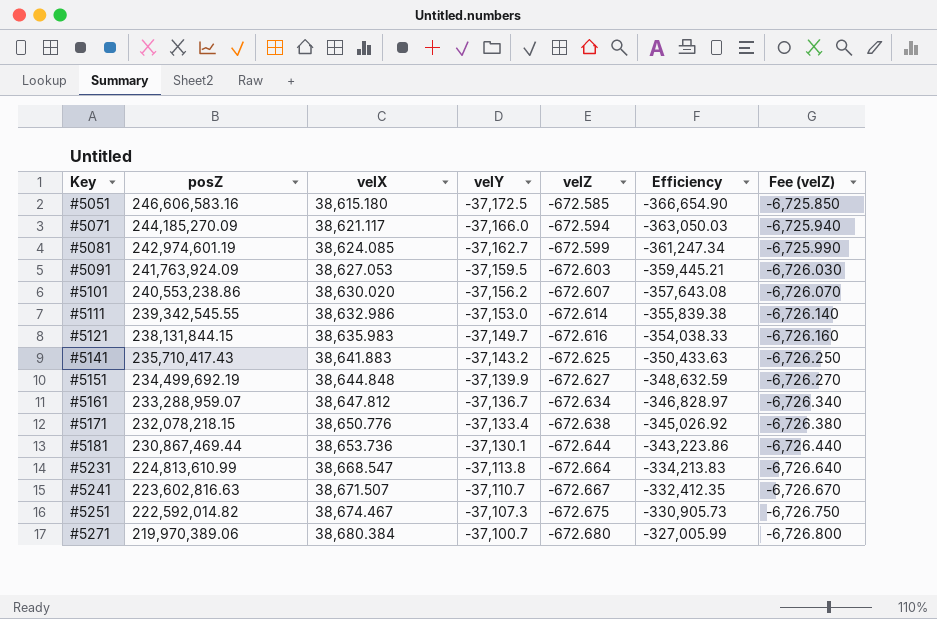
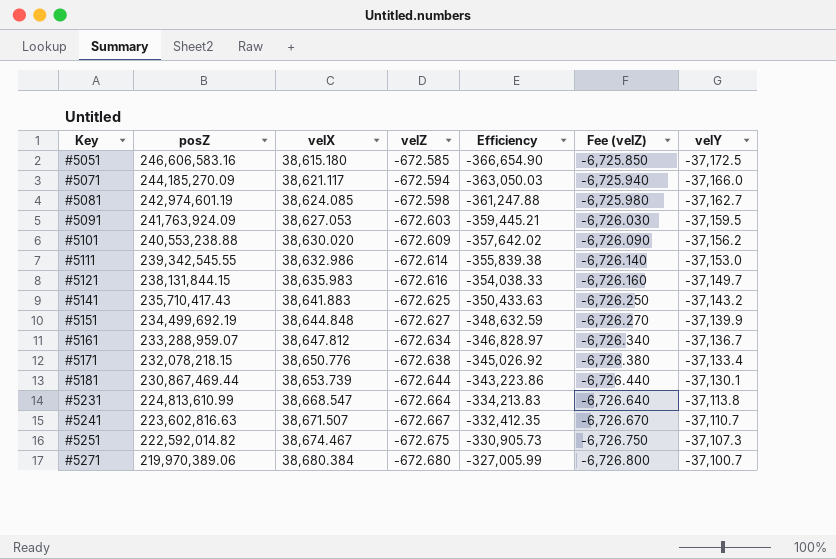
column velY | position: 4 -> 7
#5081 | velZ: -672.599 -> -672.598
#5081 | Efficiency: -361,247.34 -> -361,247.88
#5081 | Fee (velZ): -6,725.990 -> -6,725.980
#5101 | posZ: 240,553,238.86 -> 240,553,238.88
#5101 | velZ: -672.607 -> -672.609
#5101 | Efficiency: -357,643.08 -> -357,642.02
#5101 | Fee (velZ): -6,726.070 -> -6,726.090
#5181 | velX: 38,653.736 -> 38,653.739

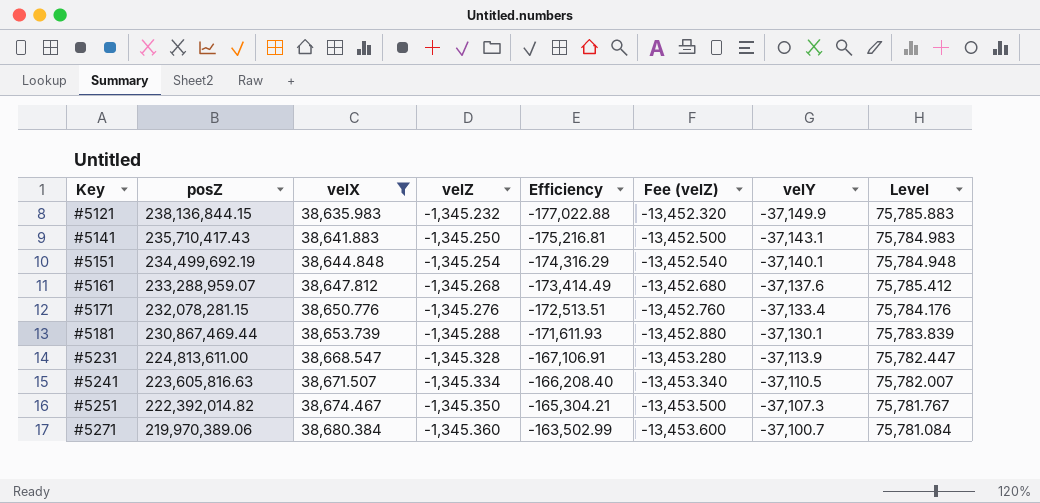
filter: none -> velX >= 38,635.983
column Level | formula: none -> [velX] - [velY]
#5121 | posZ: 238,131,844.15 -> 238,136,844.15
#5121 | velZ: -672.616 -> -1,345.232
#5121 | Efficiency: -354,038.33 -> -177,022.88
#5121 | Fee (velZ): -6,726.160 -> -13,452.320
#5121 | velY: -37,149.7 -> -37,149.9
#5141 | velZ: -672.625 -> -1,345.250
#5141 | Efficiency: -350,433.63 -> -175,216.81
#5141 | Fee (velZ): -6,726.250 -> -13,452.500
#5141 | velY: -37,143.2 -> -37,143.1
#5151 | velZ: -672.627 -> -1,345.254
#5151 | Efficiency: -348,632.59 -> -174,316.29
#5151 | Fee (velZ): -6,726.270 -> -13,452.540
#5151 | velY: -37,139.9 -> -37,140.1
#5161 | velZ: -672.634 -> -1,345.268
#5161 | Efficiency: -346,828.97 -> -173,414.49
#5161 | Fee (velZ): -6,726.340 -> -13,452.680
#5161 | velY: -37,136.7 -> -37,137.6
#5171 | posZ: 232,078,218.15 -> 232,078,281.15
#5171 | velZ: -672.638 -> -1,345.276
#5171 | Efficiency: -345,026.92 -> -172,513.51
#5171 | Fee (velZ): -6,726.380 -> -13,452.760
#5181 | velZ: -672.644 -> -1,345.288
#5181 | Efficiency: -343,223.86 -> -171,611.93
#5181 | Fee (velZ): -6,726.440 -> -13,452.880
#5231 | posZ: 224,813,610.99 -> 224,813,611.00
#5231 | velZ: -672.664 -> -1,345.328
#5231 | Efficiency: -334,213.83 -> -167,106.91
#5231 | Fee (velZ): -6,726.640 -> -13,453.280
#5231 | velY: -37,113.8 -> -37,113.9
#5241 | posZ: 223,602,816.63 -> 223,605,816.63
#5241 | velZ: -672.667 -> -1,345.334
#5241 | Efficiency: -332,412.35 -> -166,208.40
#5241 | Fee (velZ): -6,726.670 -> -13,453.340
#5241 | velY: -37,110.7 -> -37,110.5
#5251 | posZ: 222,592,014.82 -> 222,392,014.82
#5251 | velZ: -672.675 -> -1,345.350
#5251 | Efficiency: -330,905.73 -> -165,304.21
#5251 | Fee (velZ): -6,726.750 -> -13,453.500
#5271 | velZ: -672.680 -> -1,345.360
#5271 | Efficiency: -327,005.99 -> -163,502.99
#5271 | Fee (velZ): -6,726.800 -> -13,453.600

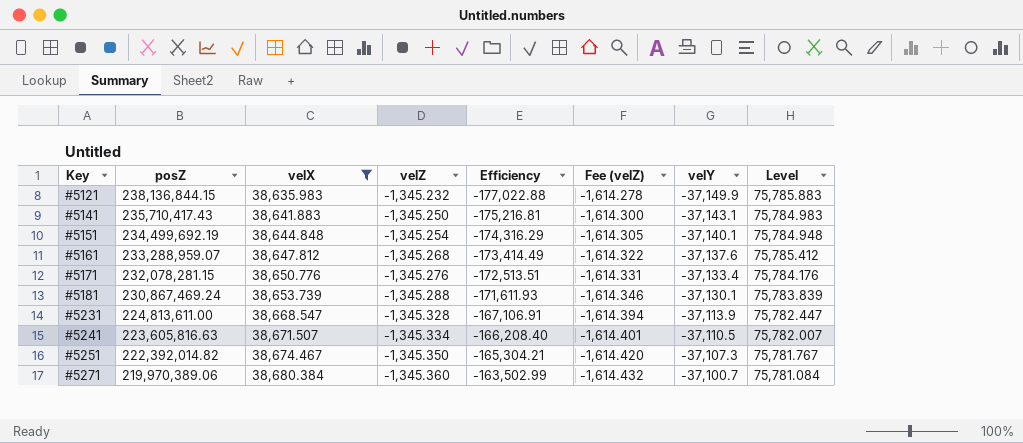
column Fee (velZ) | formula: [velZ] * 10 -> [velZ] * 1.2
#5181 | posZ: 230,867,469.44 -> 230,867,469.24

